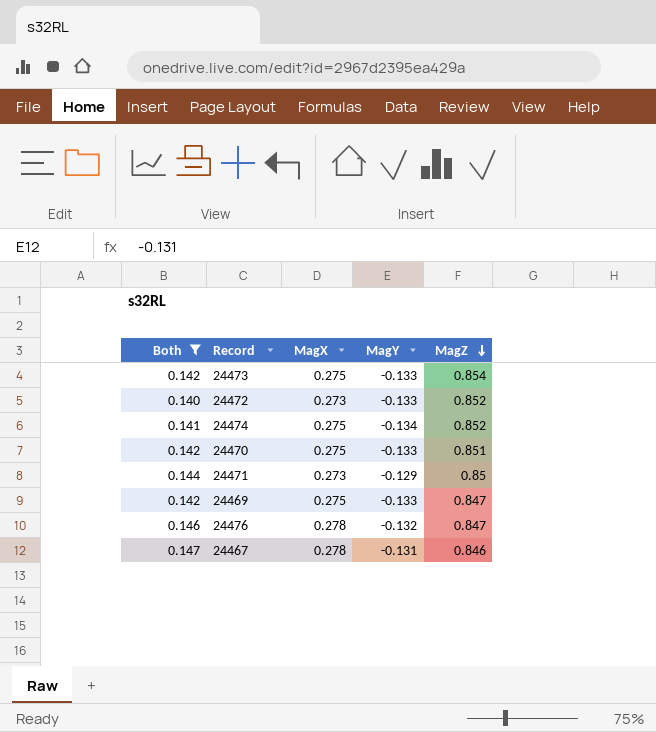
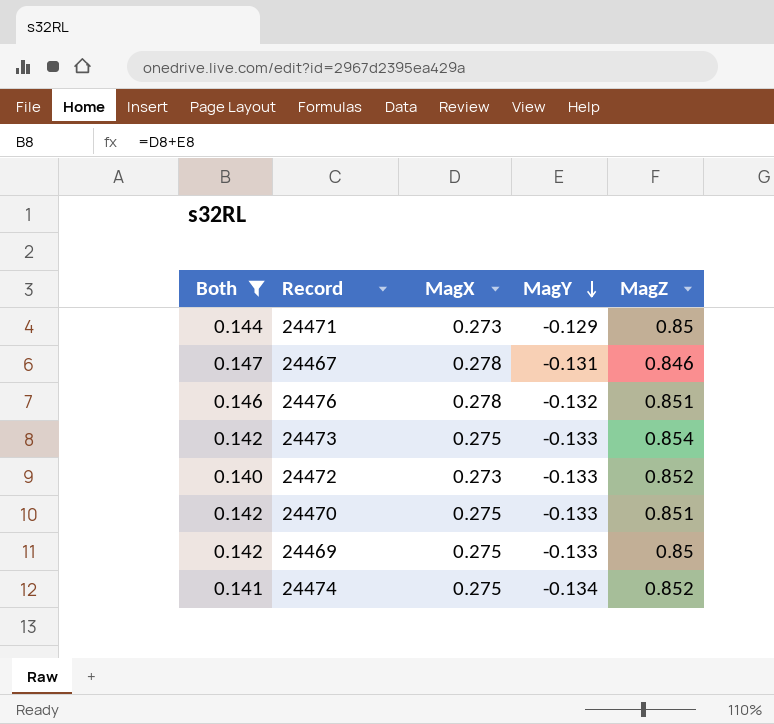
row order: MagZ descending -> MagY descending
24476 | MagZ: 0.847 -> 0.851
24469 | MagZ: 0.847 -> 0.85

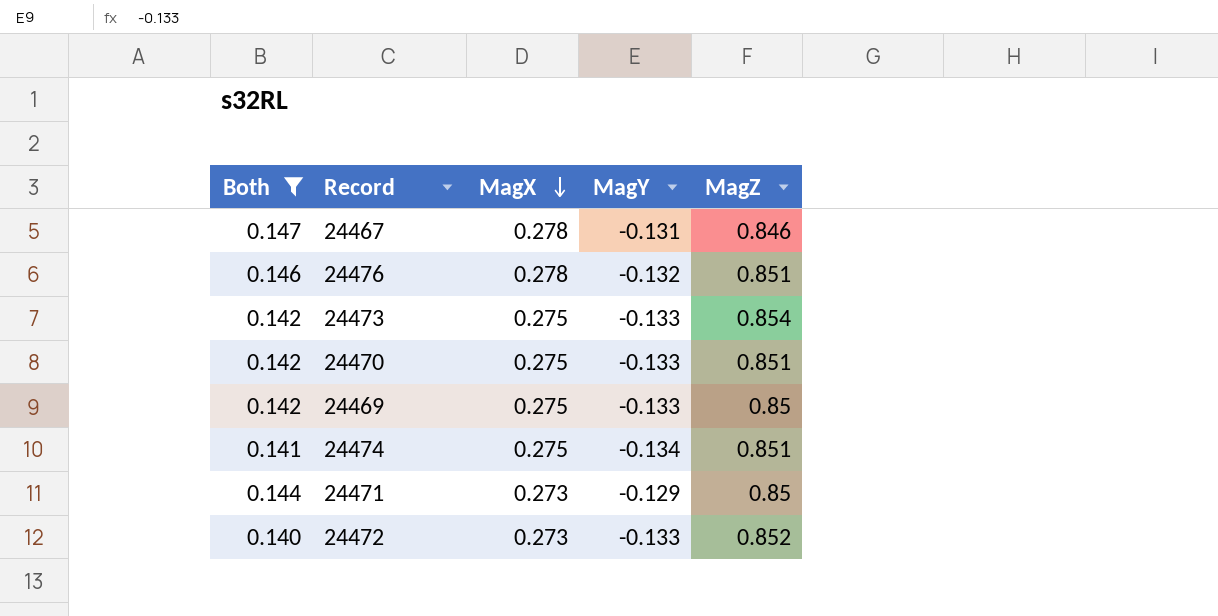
row order: MagY descending -> MagX descending
24474 | MagZ: 0.852 -> 0.851

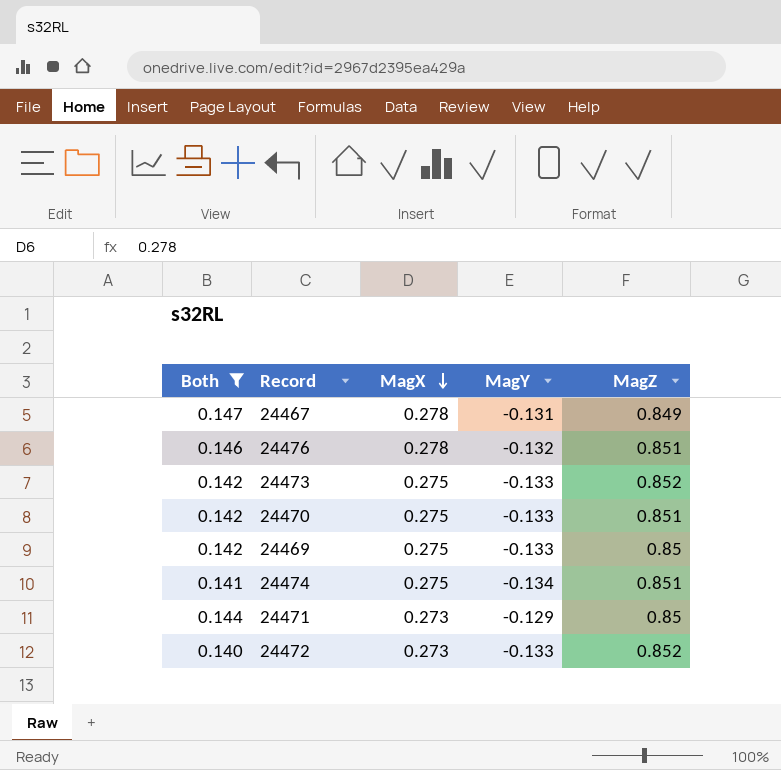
24467 | MagZ: 0.846 -> 0.849
24473 | MagZ: 0.854 -> 0.852

